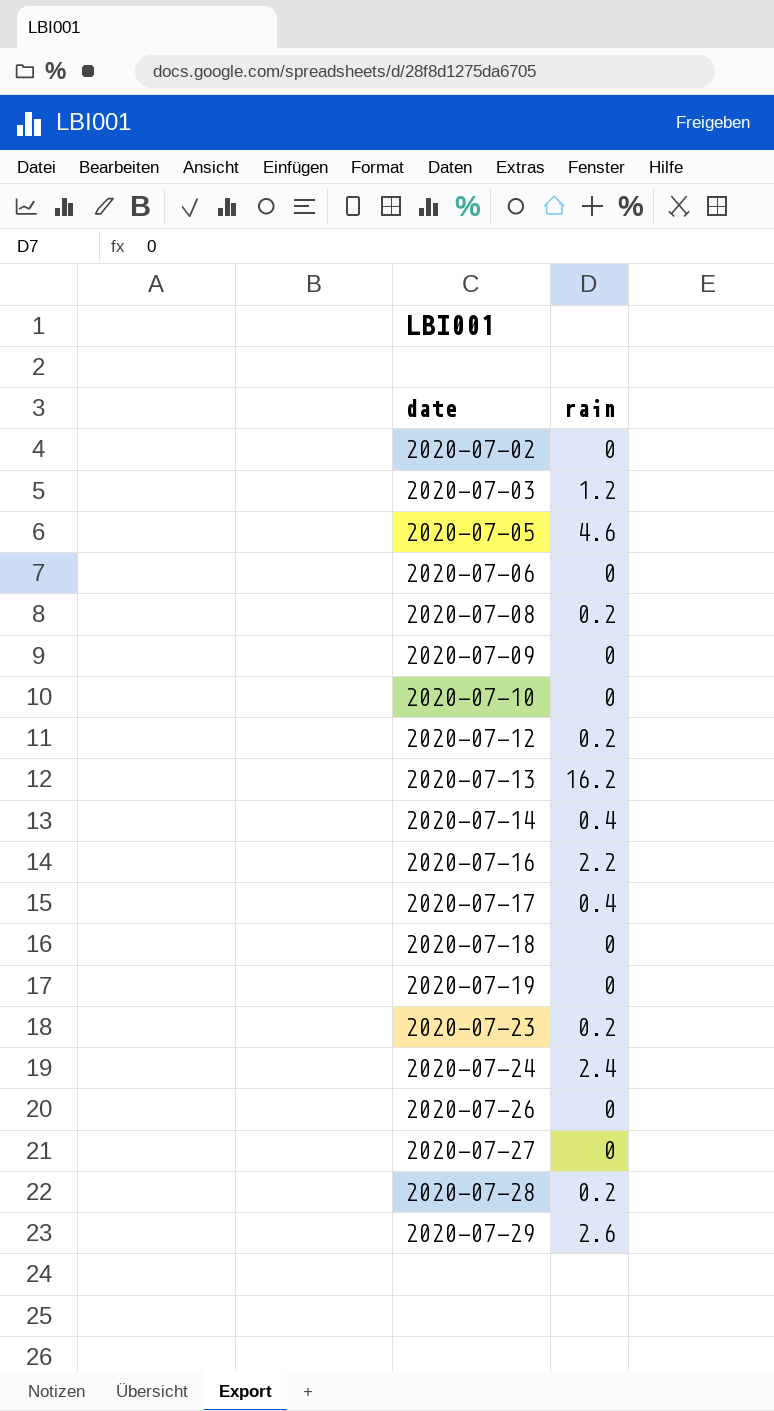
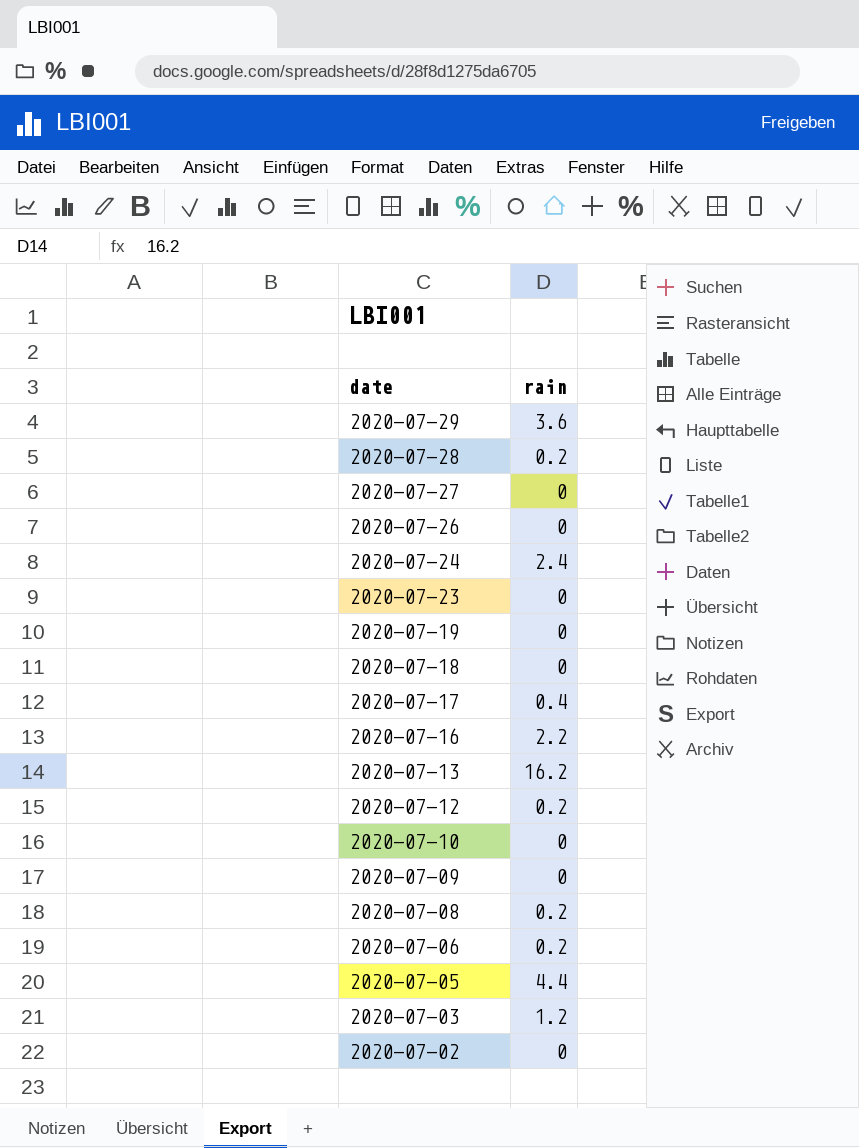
row order: date ascending -> date descending
row 2020-07-14: 0.4 -> none
2020-07-29 | rain: 2.6 -> 3.6
2020-07-23 | rain: 0.2 -> 0
2020-07-06 | rain: 0 -> 0.2
2020-07-05 | rain: 4.6 -> 4.4

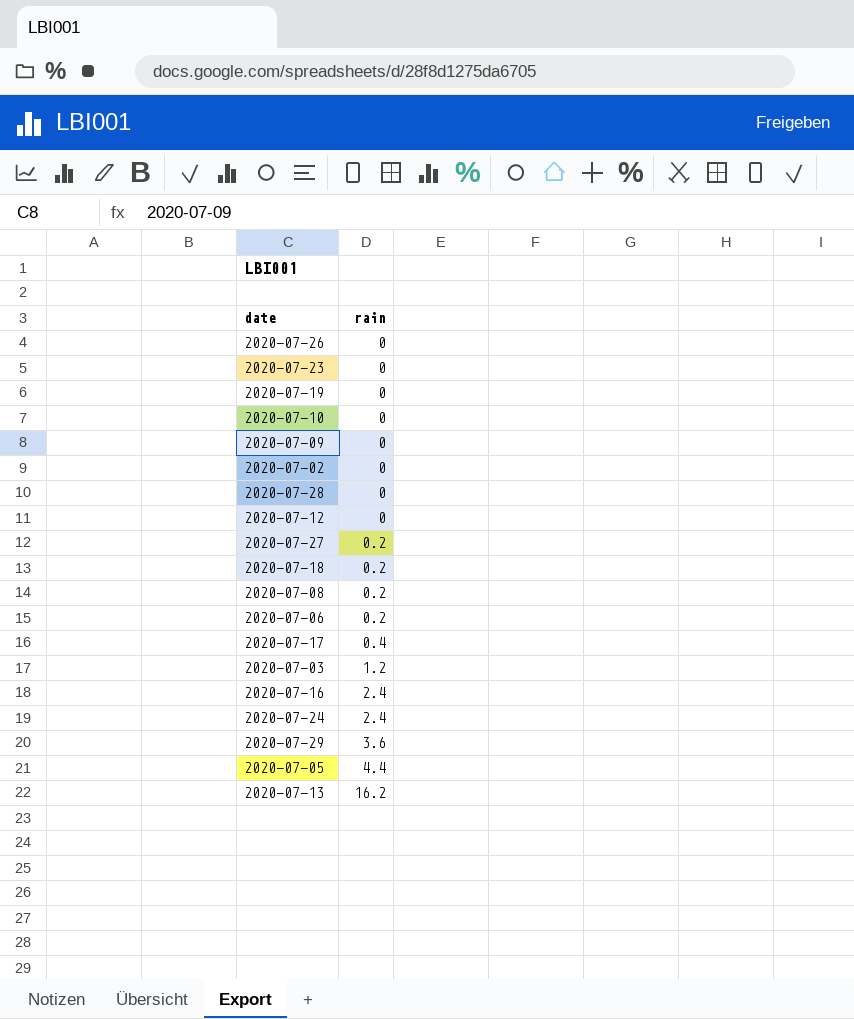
row order: date descending -> rain ascending
2020-07-28 | rain: 0.2 -> 0
2020-07-12 | rain: 0.2 -> 0
2020-07-27 | rain: 0 -> 0.2
2020-07-18 | rain: 0 -> 0.2
2020-07-16 | rain: 2.2 -> 2.4

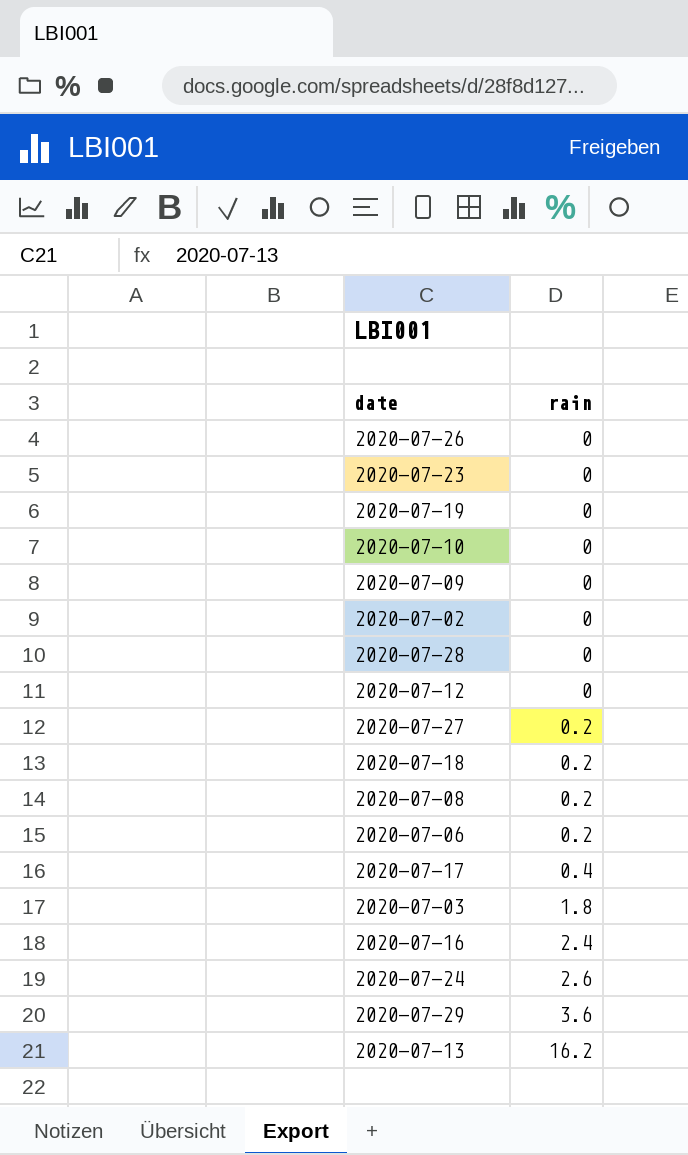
row 2020-07-05: 4.4 -> none
2020-07-03 | rain: 1.2 -> 1.8
2020-07-24 | rain: 2.4 -> 2.6

